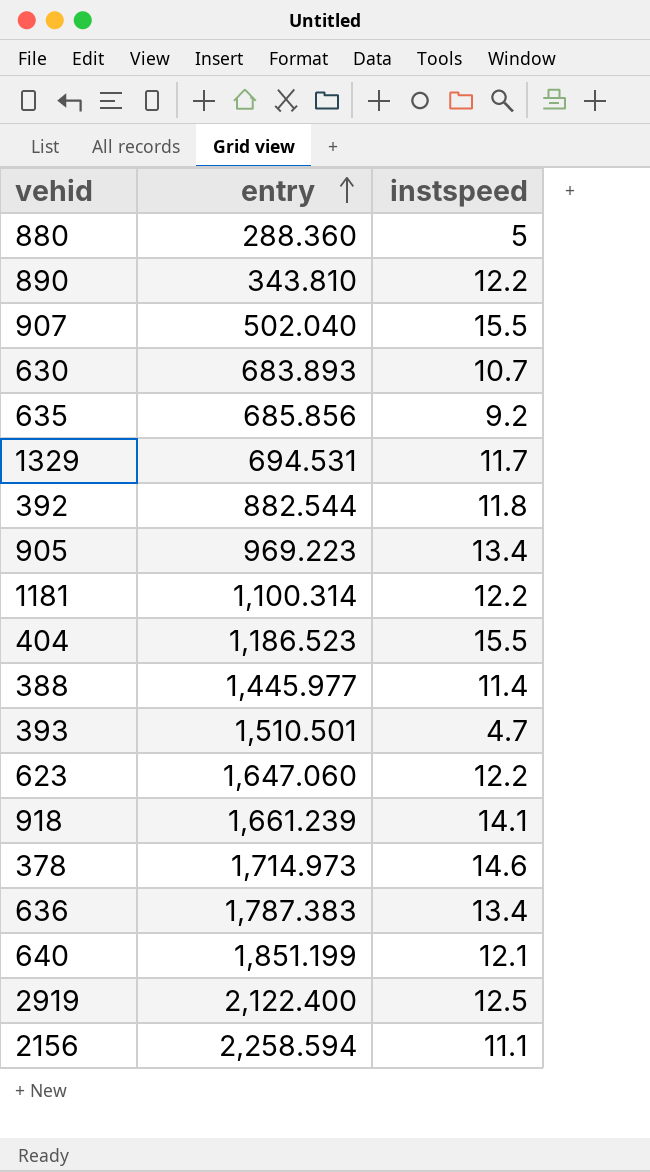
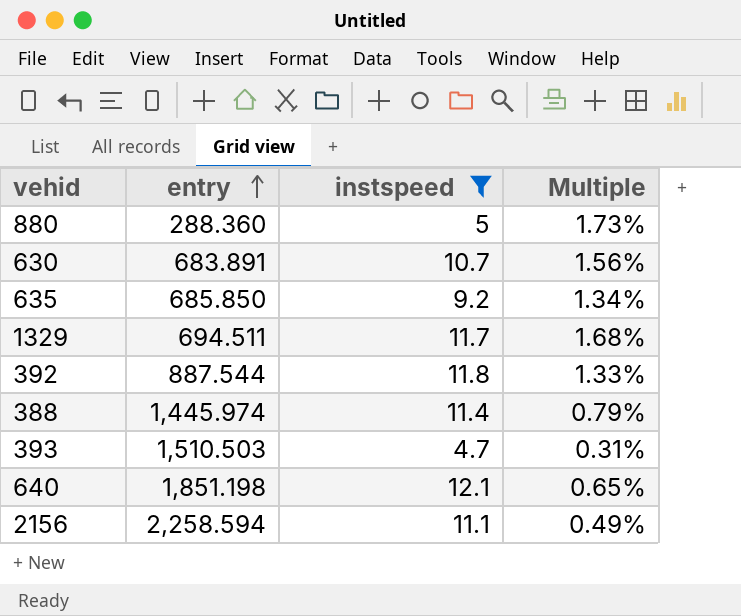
filter: none -> instspeed <= 12.1
column Multiple | formula: none -> [instspeed] / [entry]
630 | entry: 683.893 -> 683.891
635 | entry: 685.856 -> 685.850
1329 | entry: 694.531 -> 694.511
392 | entry: 882.544 -> 887.544
388 | entry: 1,445.977 -> 1,445.974
393 | entry: 1,510.501 -> 1,510.503
640 | entry: 1,851.199 -> 1,851.198

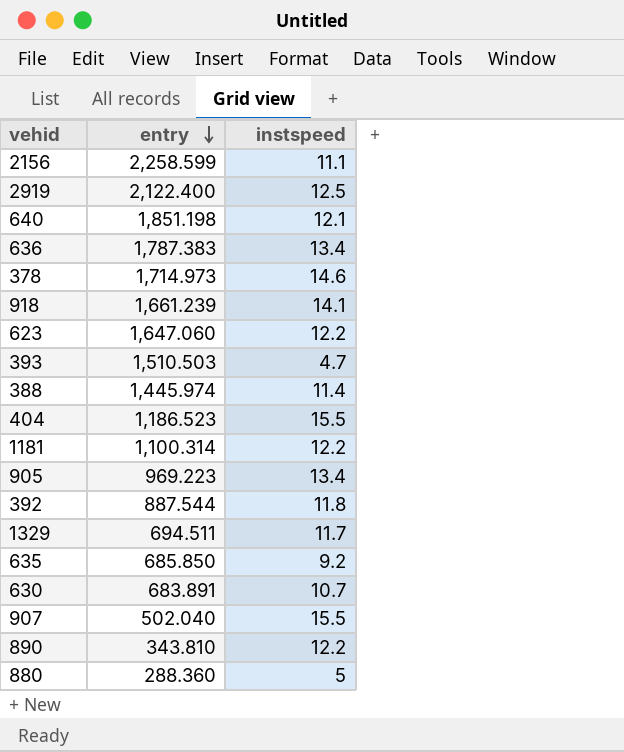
filter: instspeed <= 12.1 -> none
row order: entry ascending -> entry descending
column Multiple | formula: [instspeed] / [entry] -> none
2156 | entry: 2,258.594 -> 2,258.599

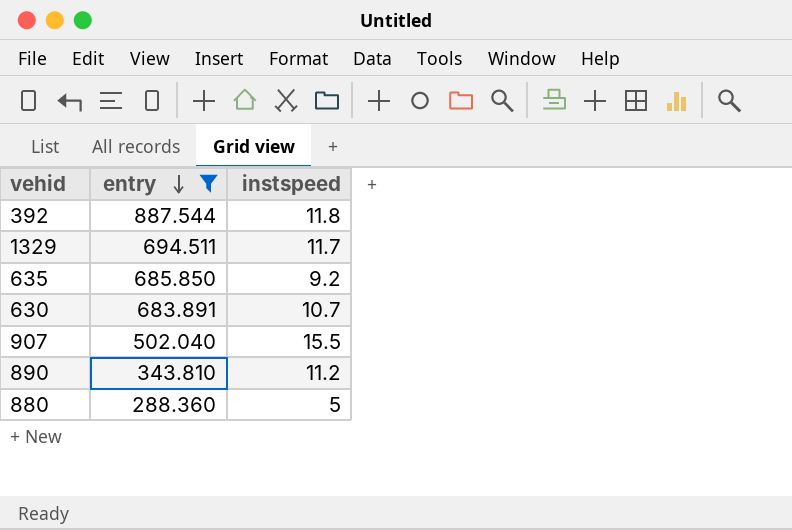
filter: none -> entry <= 887.544
890 | instspeed: 12.2 -> 11.2

